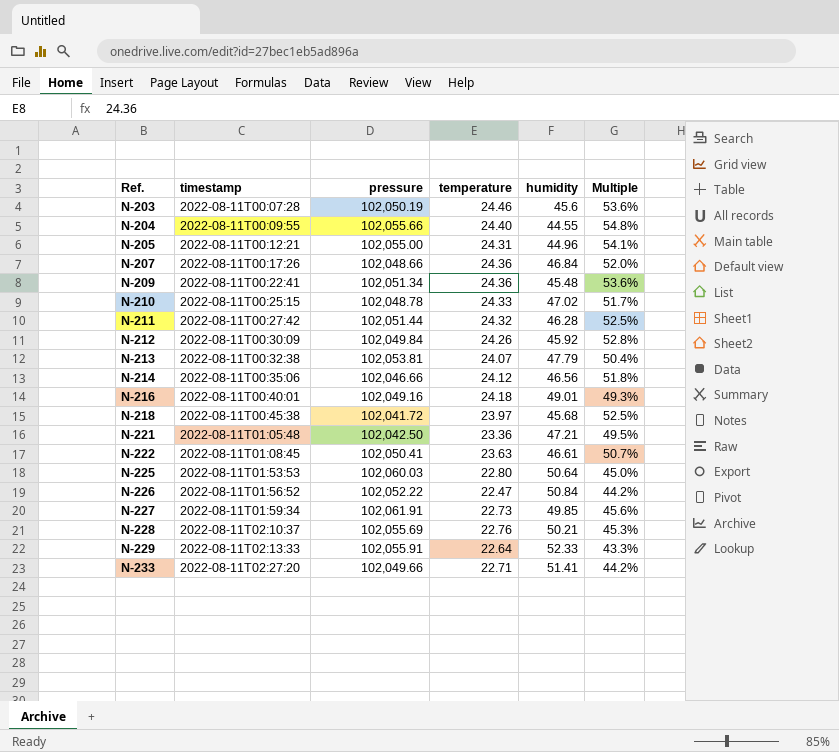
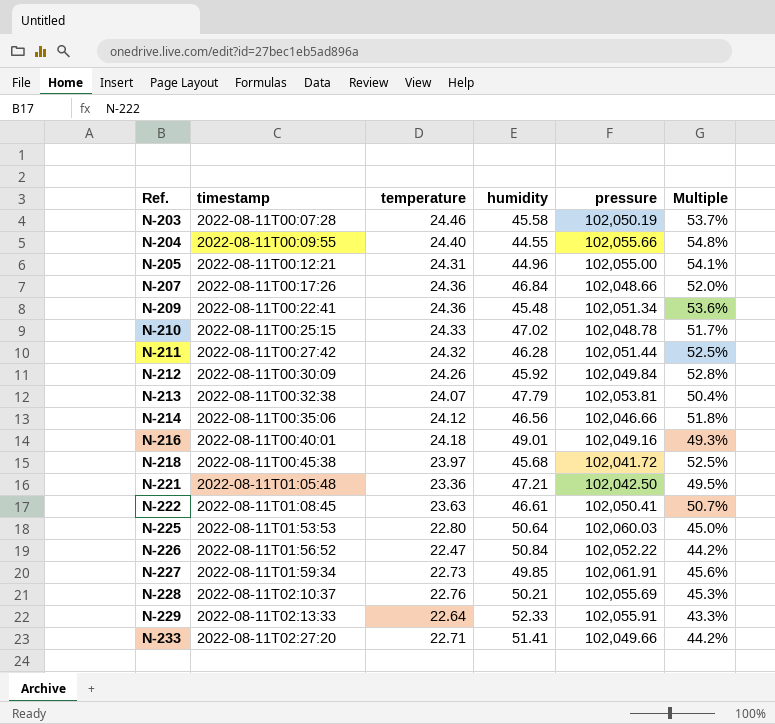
column pressure | position: 3 -> 5
N-203 | humidity: 45.6 -> 45.58
N-203 | Multiple: 53.6% -> 53.7%

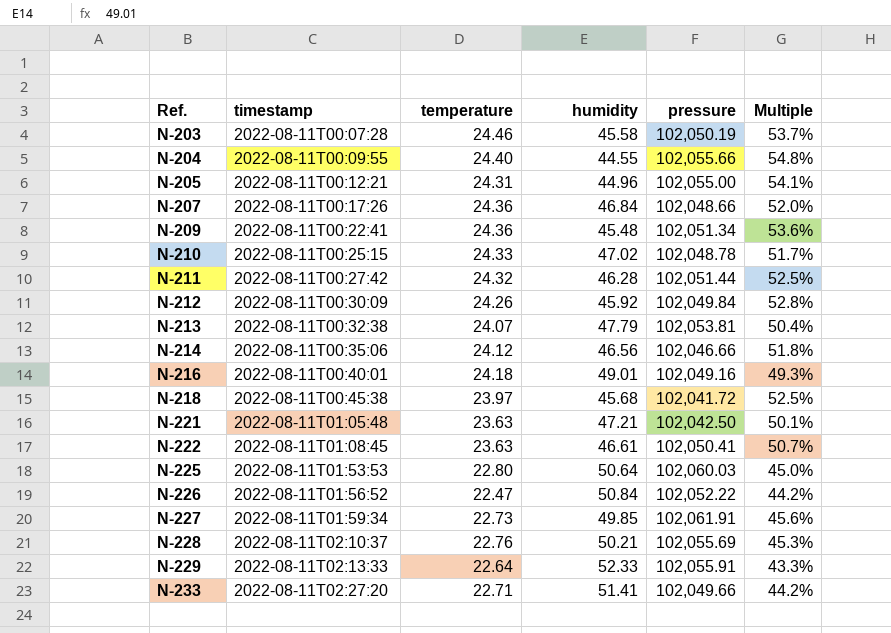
N-221 | temperature: 23.36 -> 23.63
N-221 | Multiple: 49.5% -> 50.1%

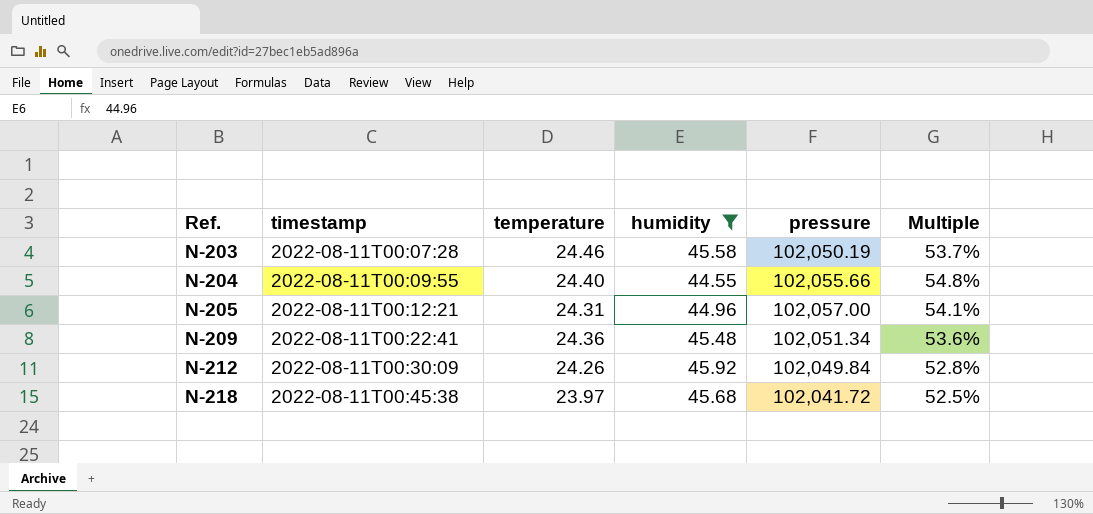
filter: none -> humidity <= 45.92
N-205 | pressure: 102,055.00 -> 102,057.00

